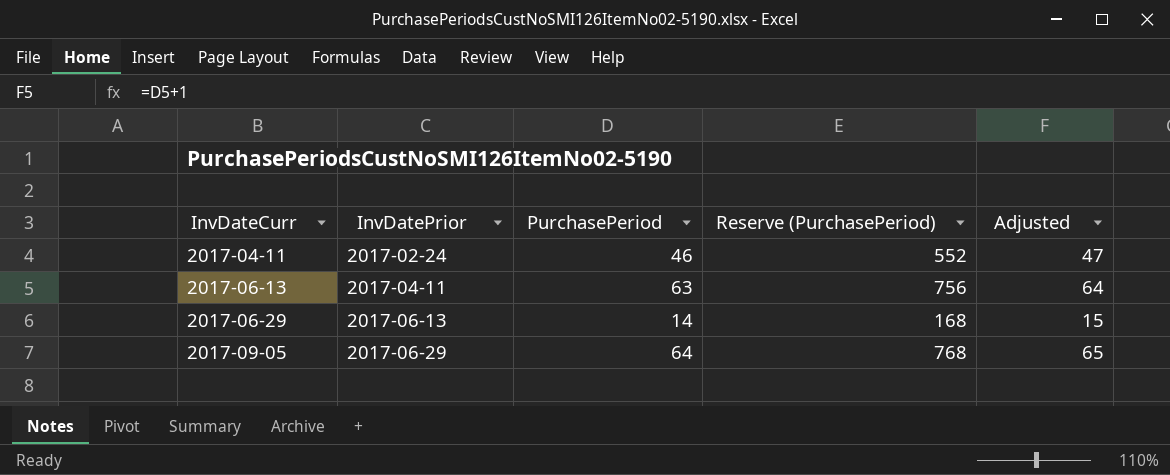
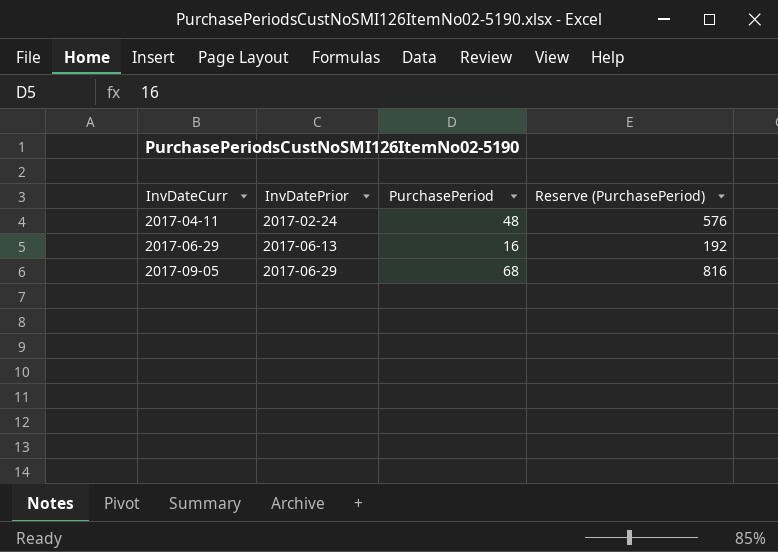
column Adjusted | formula: [PurchasePeriod] + 1 -> none
row 2017-06-13: 2017-04-11 | 63 | 756 | 64 -> none
2017-04-11 | PurchasePeriod: 46 -> 48
2017-04-11 | Reserve (PurchasePeriod): 552 -> 576
2017-06-29 | PurchasePeriod: 14 -> 16
2017-06-29 | Reserve (PurchasePeriod): 168 -> 192
2017-09-05 | PurchasePeriod: 64 -> 68
2017-09-05 | Reserve (PurchasePeriod): 768 -> 816

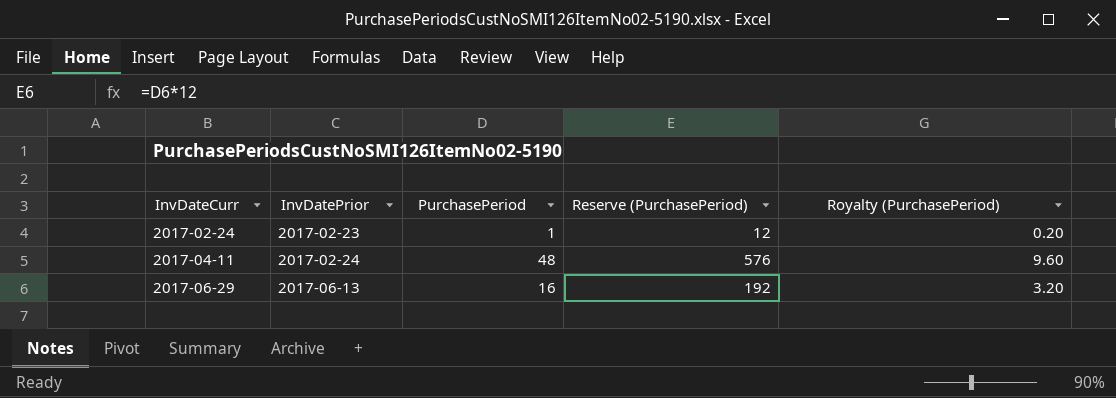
column Royalty (PurchasePeriod) | formula: none -> [PurchasePeriod] * 0.2
row 2017-09-05: 2017-06-29 | 68 | 816 -> none
row 2017-02-24: none -> 2017-02-23 | 1 | 12 | 0.20

